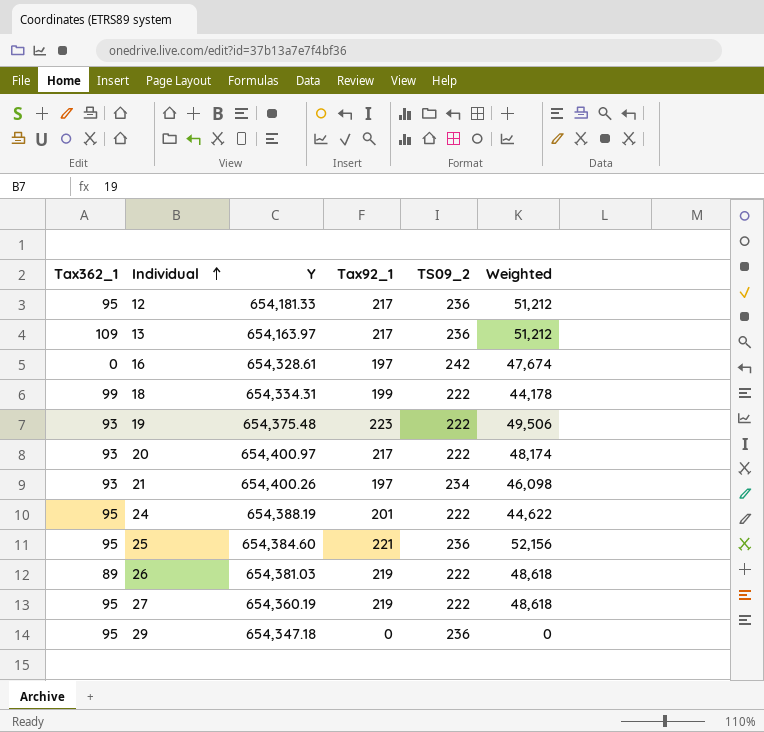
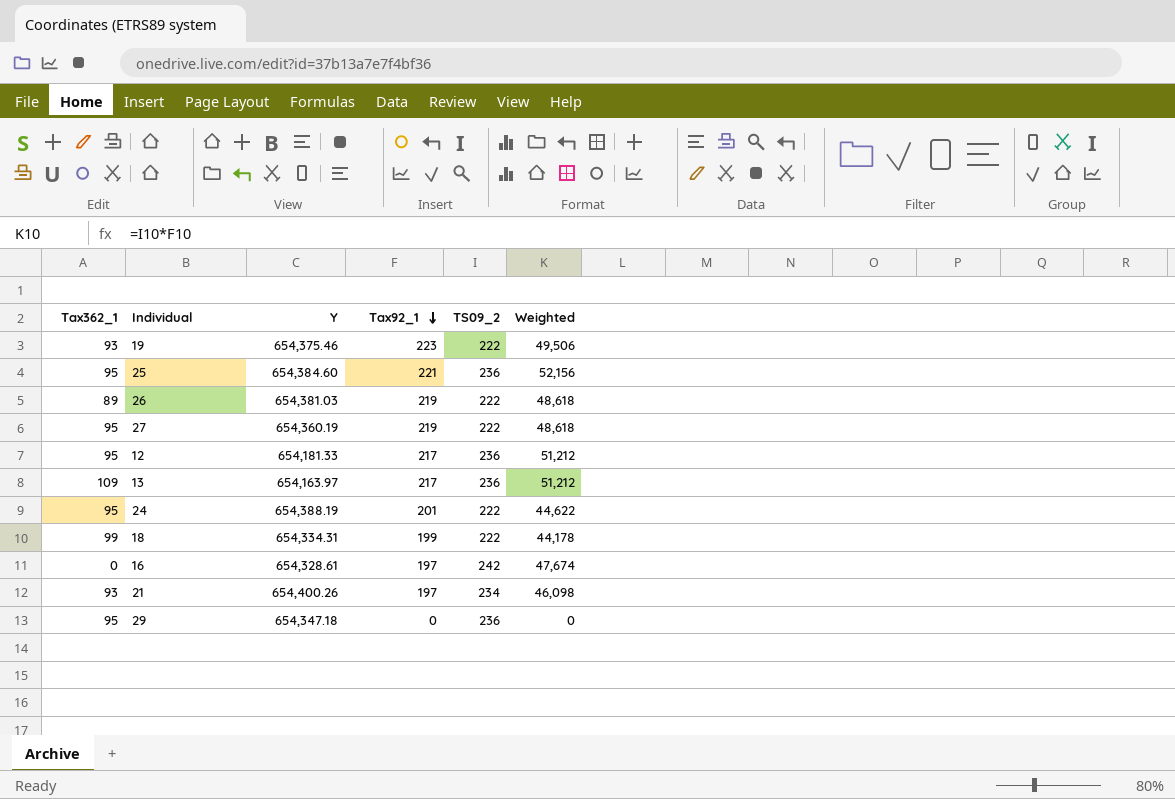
row order: Individual ascending -> Tax92_1 descending
row 20: 93 | 654,400.97 | 217 | 222 | 48,174 -> none
19 | Y: 654,375.48 -> 654,375.46

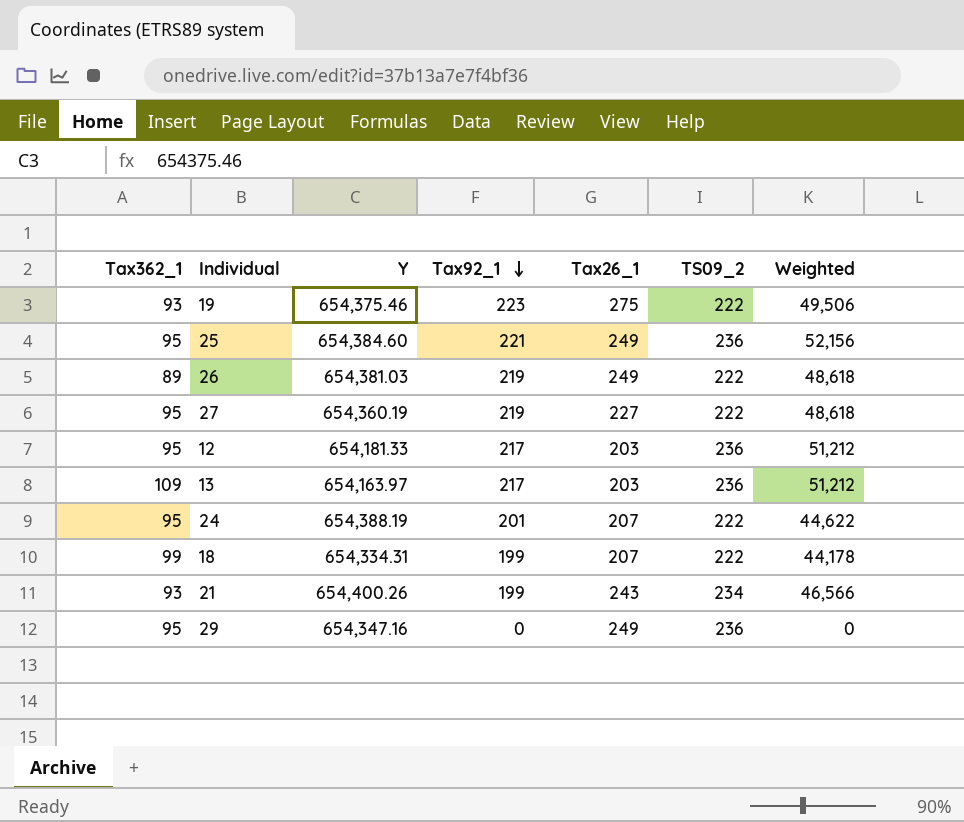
column Tax26_1 | position: none -> 5
row 16: 0 | 654,328.61 | 197 | 242 | 47,674 -> none
21 | Tax92_1: 197 -> 199
21 | Weighted: 46,098 -> 46,566
29 | Y: 654,347.18 -> 654,347.16

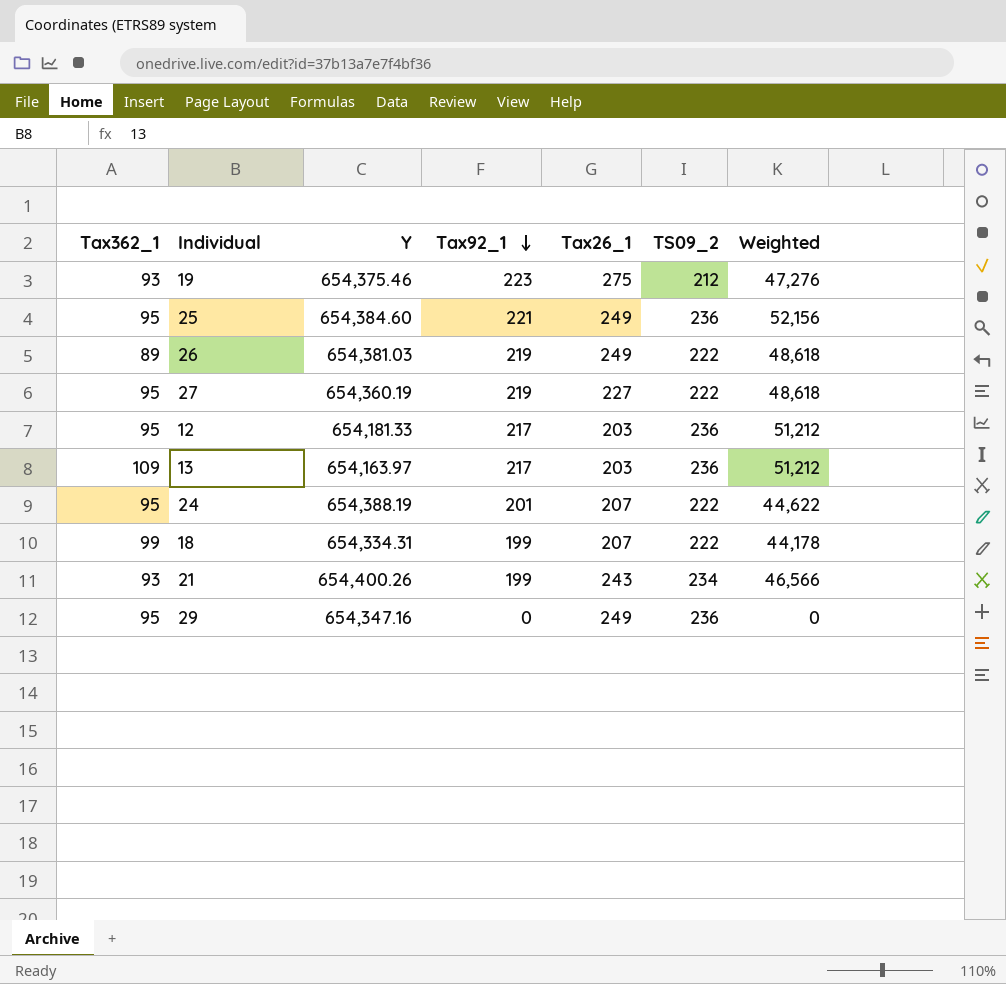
19 | TS09_2: 222 -> 212
19 | Weighted: 49,506 -> 47,276

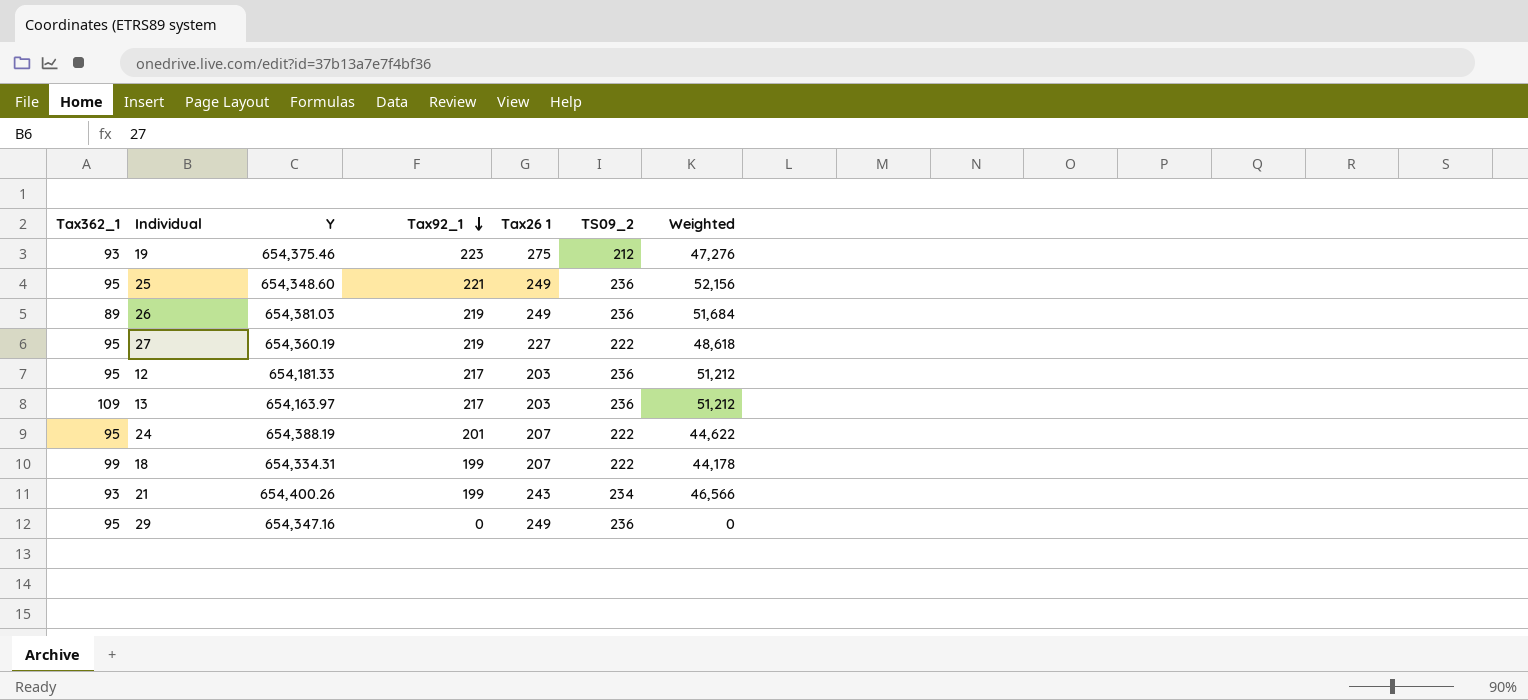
column name: Tax26_1 -> Tax26 1
25 | Y: 654,384.60 -> 654,348.60
26 | TS09_2: 222 -> 236
26 | Weighted: 48,618 -> 51,684

